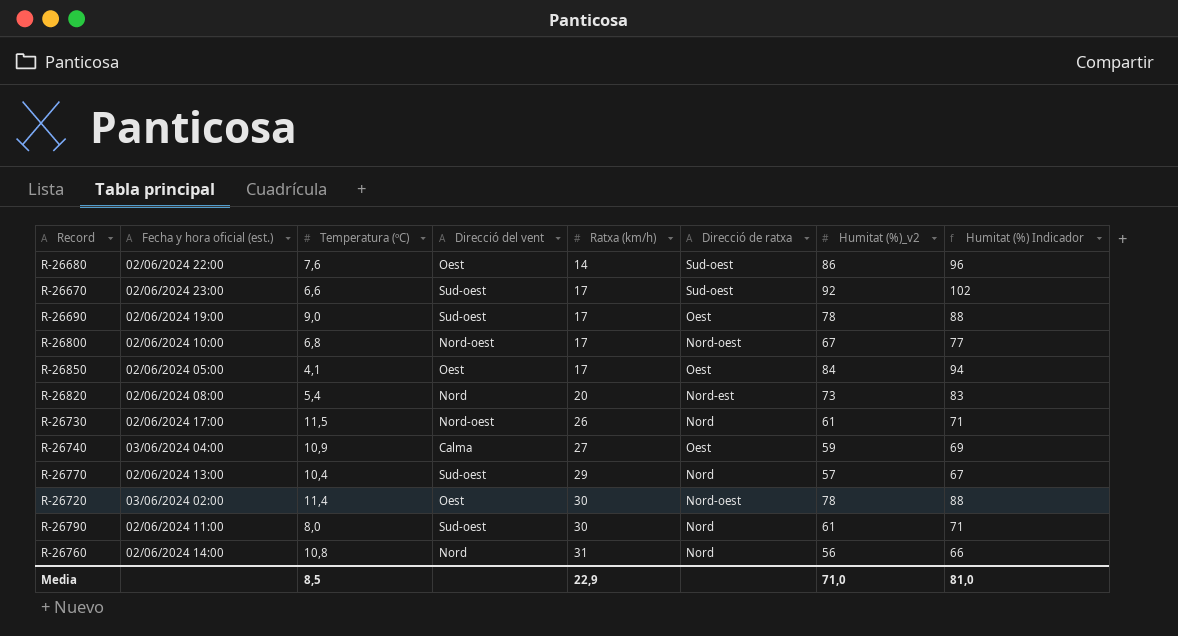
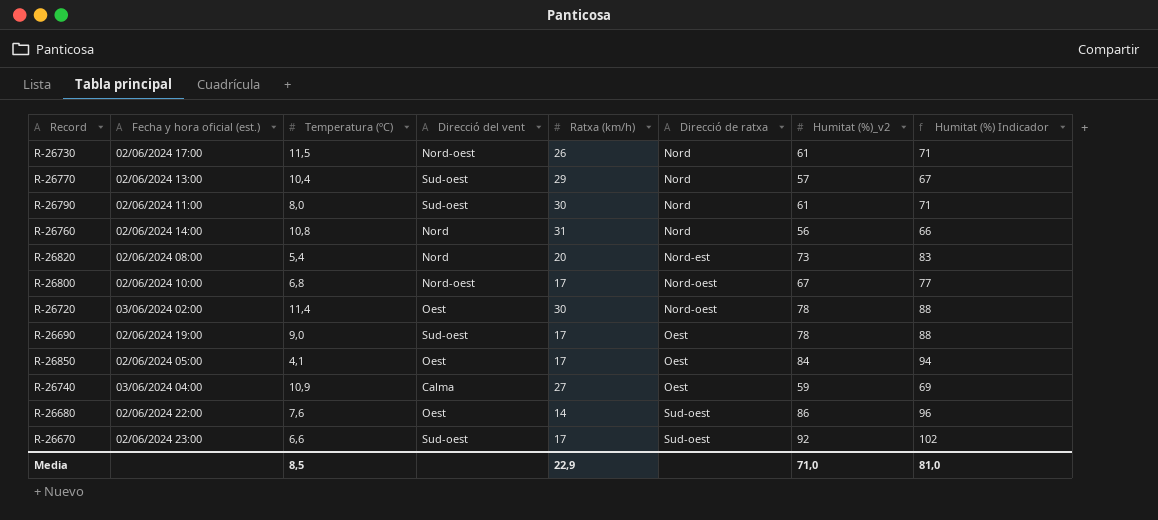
row order: Ratxa (km/h) ascending -> Direcció de ratxa ascending

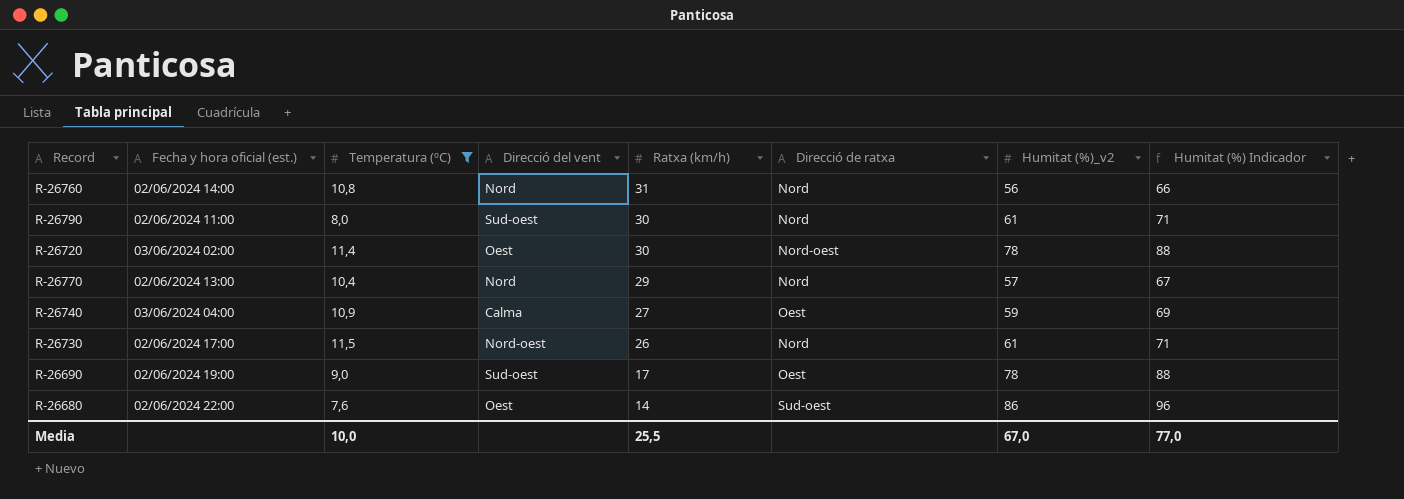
filter: none -> Temperatura (ºC) >= 7,6
row order: Direcció de ratxa ascending -> Ratxa (km/h) descending
R-26770 | Direcció del vent: Sud-oest -> Nord
Media | Temperatura (ºC): 8,5 -> 10,0
Media | Ratxa (km/h): 22,9 -> 25,5
Media | Humitat (%)_v2: 71,0 -> 67,0
Media | Humitat (%) Indicador: 81,0 -> 77,0

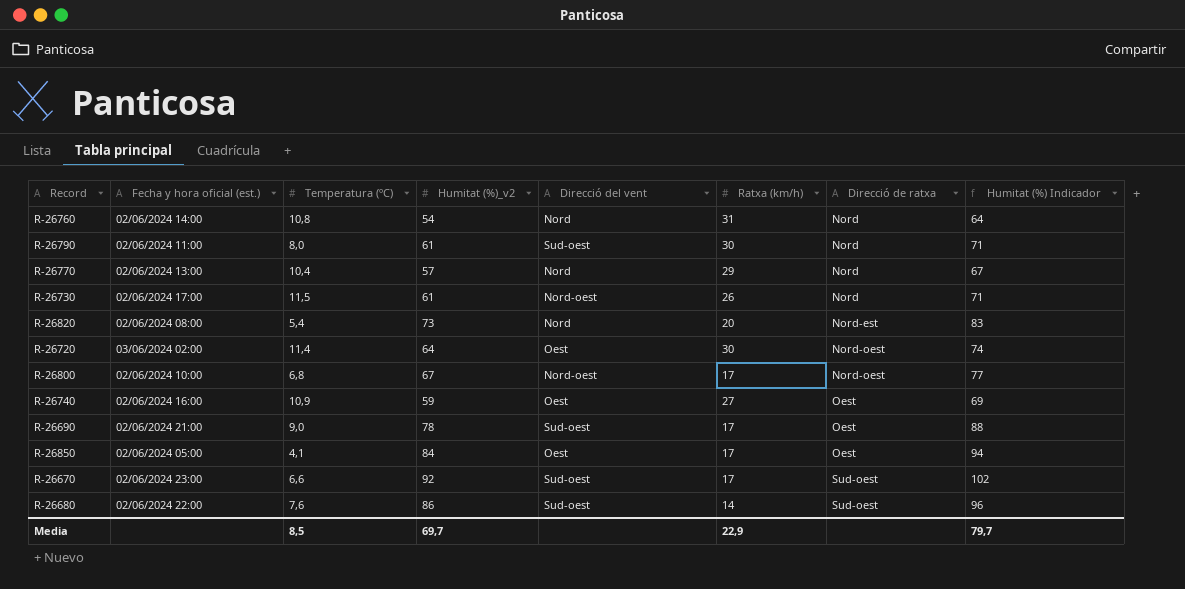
filter: Temperatura (ºC) >= 7,6 -> none
row order: Ratxa (km/h) descending -> Direcció de ratxa ascending
column Humitat (%)_v2 | position: 7 -> 4
R-26760 | Humitat (%)_v2: 56 -> 54
R-26760 | Humitat (%) Indicador: 66 -> 64
R-26720 | Humitat (%)_v2: 78 -> 64
R-26720 | Humitat (%) Indicador: 88 -> 74
R-26740 | Fecha y hora oficial (est.): 03/06/2024 04:00 -> 02/06/2024 16:00
R-26740 | Direcció del vent: Calma -> Oest
R-26690 | Fecha y hora oficial (est.): 02/06/2024 19:00 -> 02/06/2024 21:00
R-26680 | Direcció del vent: Oest -> Sud-oest
Media | Temperatura (ºC): 10,0 -> 8,5
Media | Humitat (%)_v2: 67,0 -> 69,7
Media | Ratxa (km/h): 25,5 -> 22,9
Media | Humitat (%) Indicador: 77,0 -> 79,7

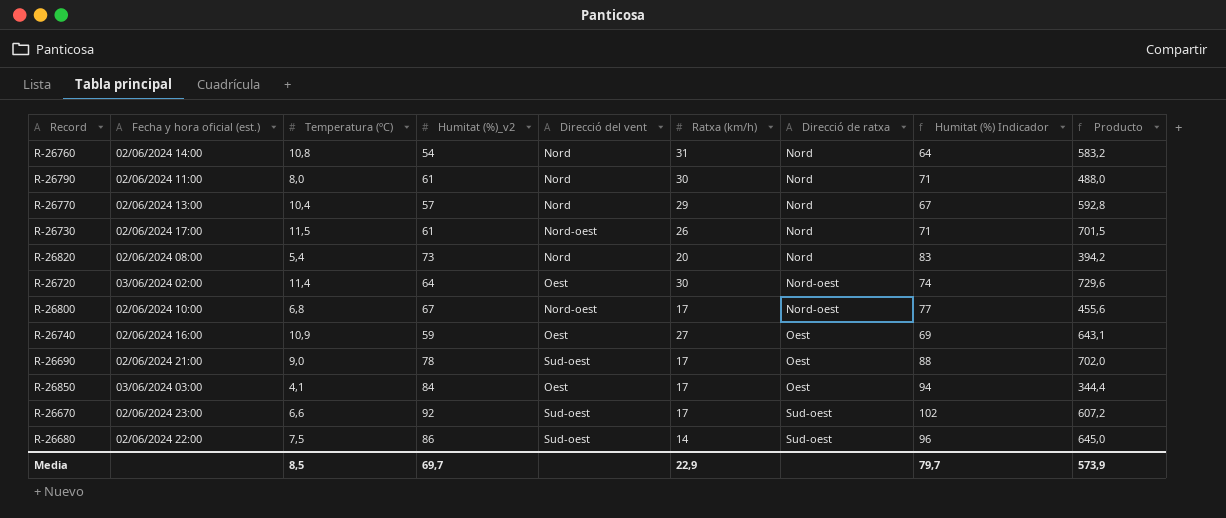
column Producto | formula: none -> [Temperatura (ºC)] * [Humitat (%)_v2]
R-26790 | Direcció del vent: Sud-oest -> Nord
R-26820 | Direcció de ratxa: Nord-est -> Nord
R-26850 | Fecha y hora oficial (est.): 02/06/2024 05:00 -> 03/06/2024 03:00
R-26680 | Temperatura (ºC): 7,6 -> 7,5

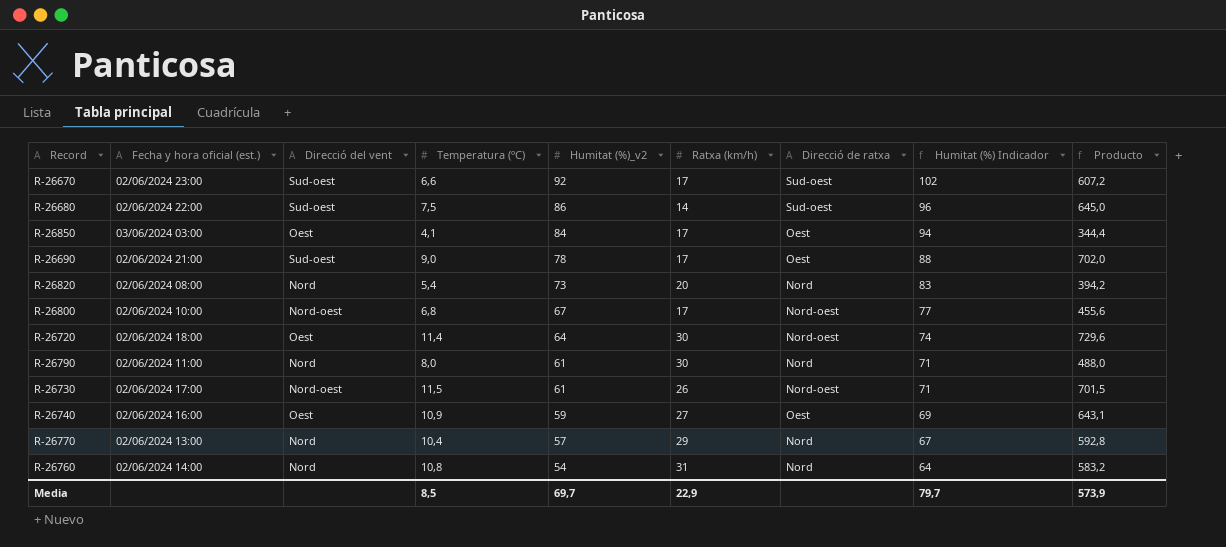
row order: Direcció de ratxa ascending -> Humitat (%)_v2 descending
column Direcció del vent | position: 5 -> 3
R-26720 | Fecha y hora oficial (est.): 03/06/2024 02:00 -> 02/06/2024 18:00
R-26730 | Direcció de ratxa: Nord -> Nord-oest

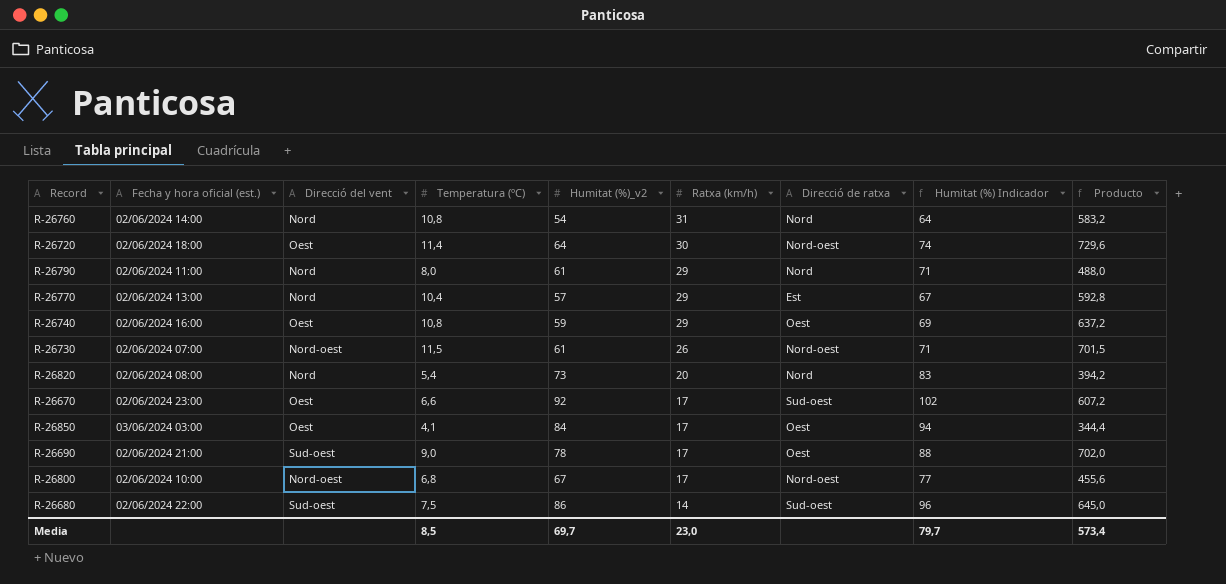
row order: Humitat (%)_v2 descending -> Ratxa (km/h) descending
R-26790 | Ratxa (km/h): 30 -> 29
R-26770 | Direcció de ratxa: Nord -> Est
R-26740 | Temperatura (ºC): 10,9 -> 10,8
R-26740 | Ratxa (km/h): 27 -> 29
R-26740 | Producto: 643,1 -> 637,2
R-26730 | Fecha y hora oficial (est.): 02/06/2024 17:00 -> 02/06/2024 07:00
R-26670 | Direcció del vent: Sud-oest -> Oest
Media | Ratxa (km/h): 22,9 -> 23,0
Media | Producto: 573,9 -> 573,4

